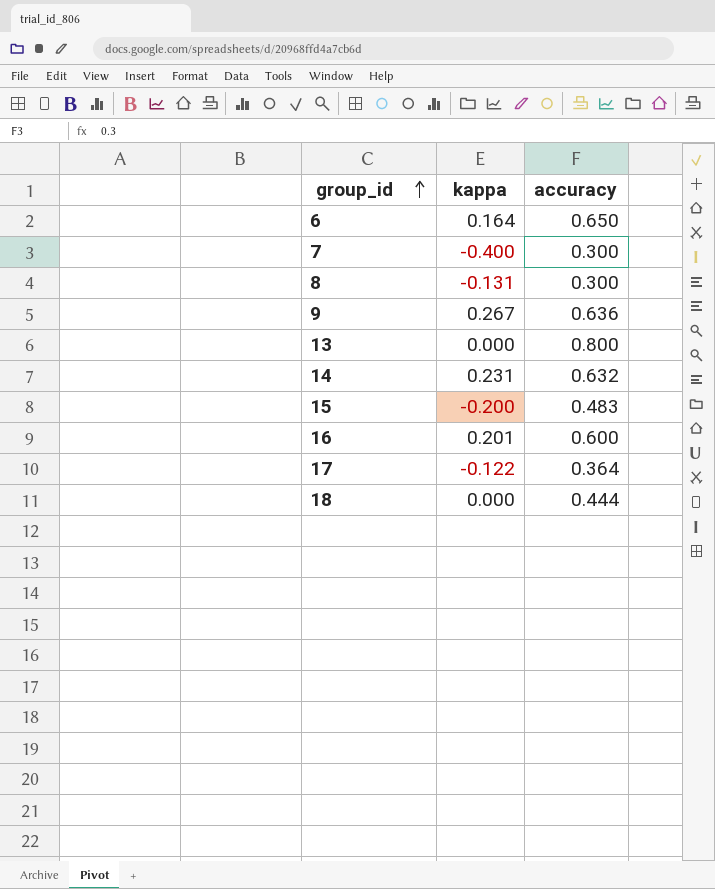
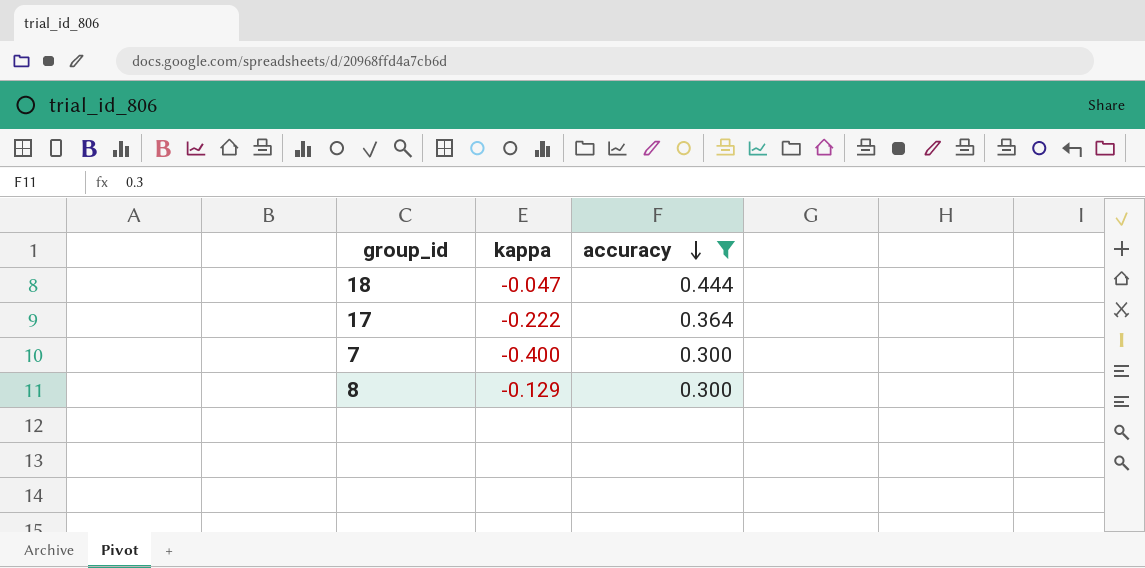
filter: none -> accuracy <= 0.444
row order: group_id ascending -> accuracy descending
18 | kappa: 0.000 -> -0.047
17 | kappa: -0.122 -> -0.222
8 | kappa: -0.131 -> -0.129

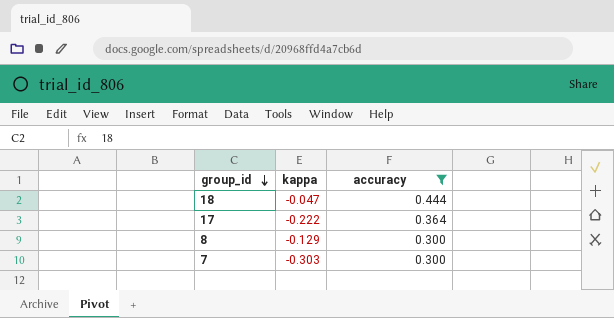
row order: accuracy descending -> group_id descending
7 | kappa: -0.400 -> -0.303

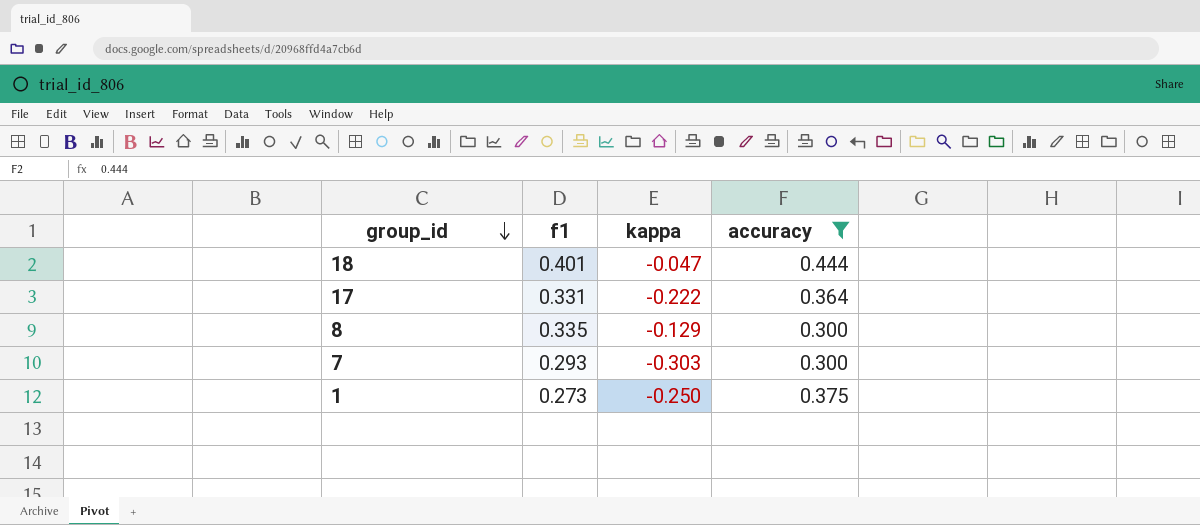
column f1 | position: none -> 2
row 1: none -> 0.273 | -0.250 | 0.375

